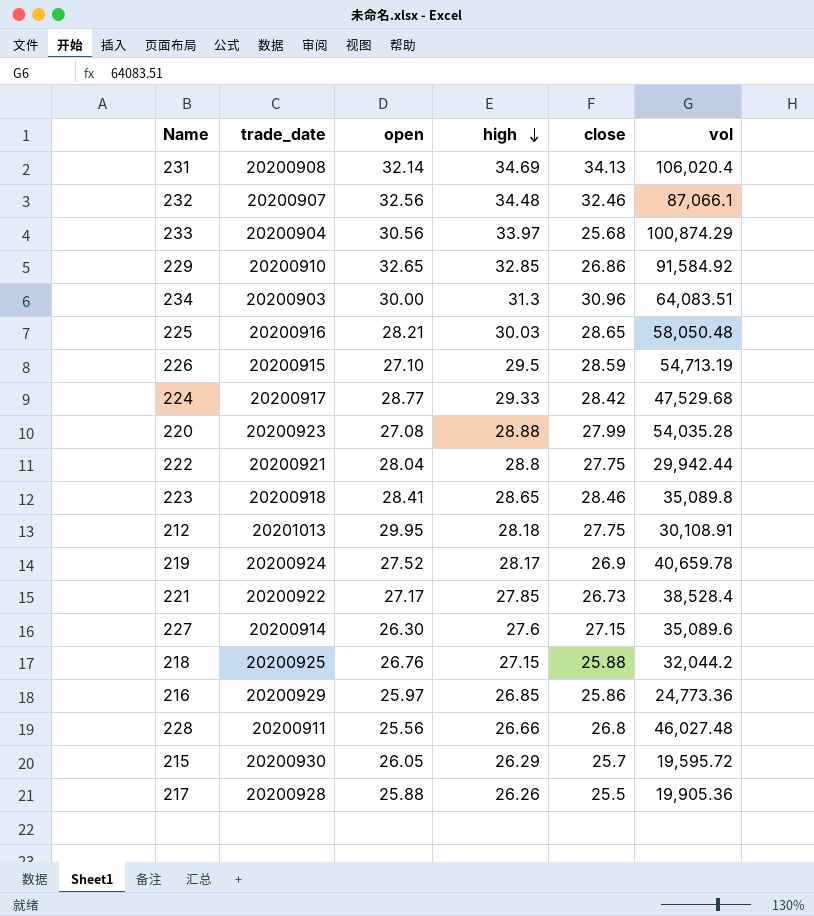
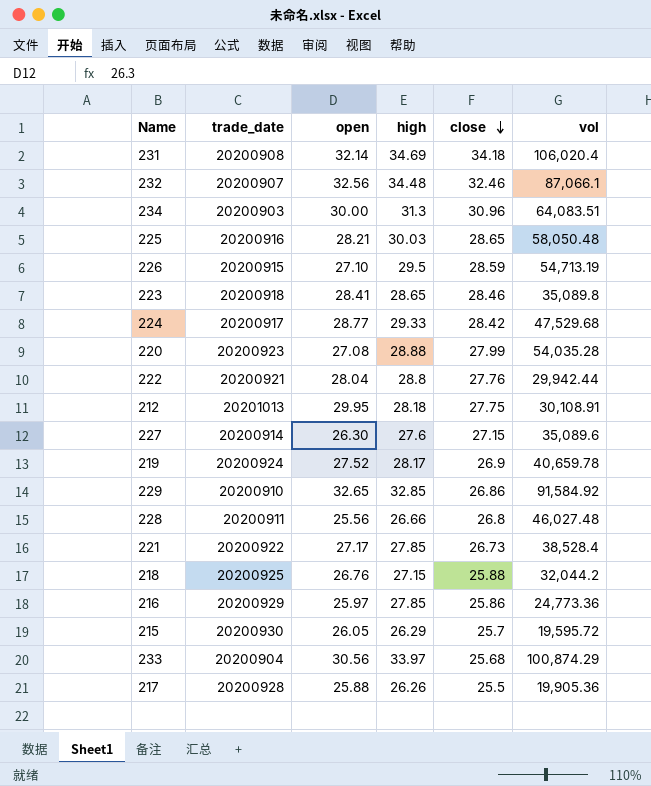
row order: high descending -> close descending
231 | close: 34.13 -> 34.18
222 | close: 27.75 -> 27.76
216 | high: 26.85 -> 27.85

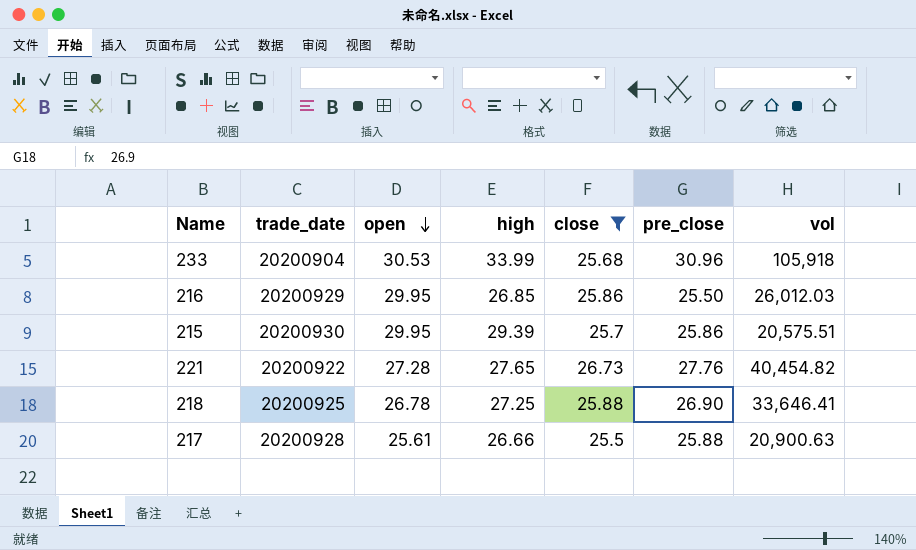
filter: none -> close <= 26.73
row order: close descending -> open descending
column pre_close | position: none -> 6
233 | open: 30.56 -> 30.53
233 | high: 33.97 -> 33.99
233 | vol: 100,874.29 -> 105,918
216 | open: 25.97 -> 29.95
216 | high: 27.85 -> 26.85
216 | vol: 24,773.36 -> 26,012.03
215 | open: 26.05 -> 29.95
215 | high: 26.29 -> 29.39
215 | vol: 19,595.72 -> 20,575.51
221 | open: 27.17 -> 27.28
221 | high: 27.85 -> 27.65
221 | vol: 38,528.4 -> 40,454.82
218 | open: 26.76 -> 26.78
218 | high: 27.15 -> 27.25
218 | vol: 32,044.2 -> 33,646.41
217 | open: 25.88 -> 25.61
217 | high: 26.26 -> 26.66
217 | vol: 19,905.36 -> 20,900.63

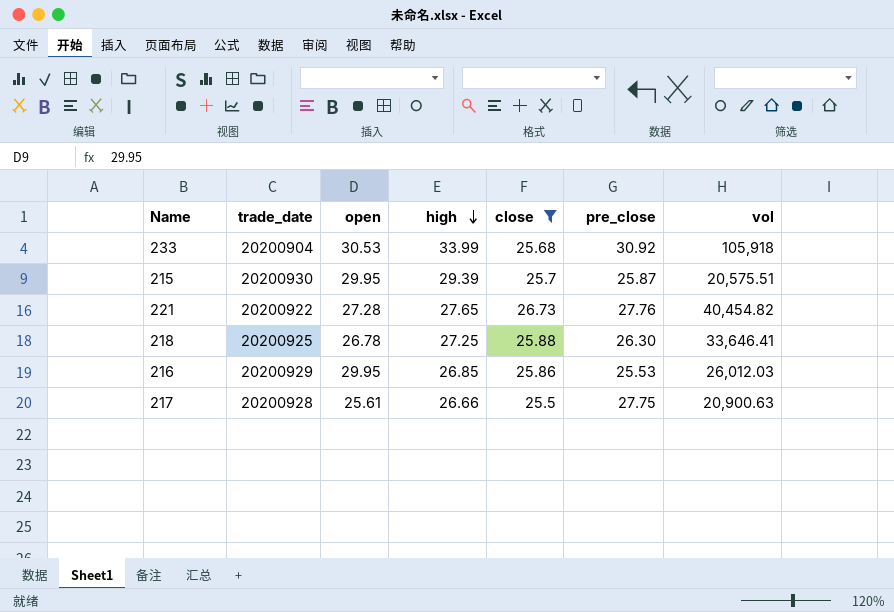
row order: open descending -> high descending
233 | pre_close: 30.96 -> 30.92
215 | pre_close: 25.86 -> 25.87
218 | pre_close: 26.90 -> 26.30
216 | pre_close: 25.50 -> 25.53
217 | pre_close: 25.88 -> 27.75

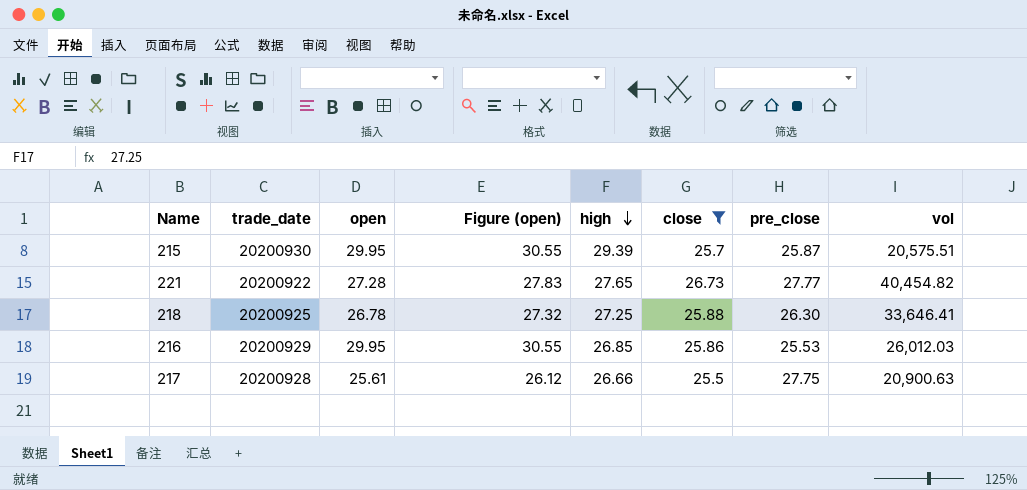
column Figure (open) | formula: none -> [open] * 1.02
row 233: 20200904 | 30.53 | 33.99 | 25.68 | 30.92 | 105,918 -> none
221 | pre_close: 27.76 -> 27.77

